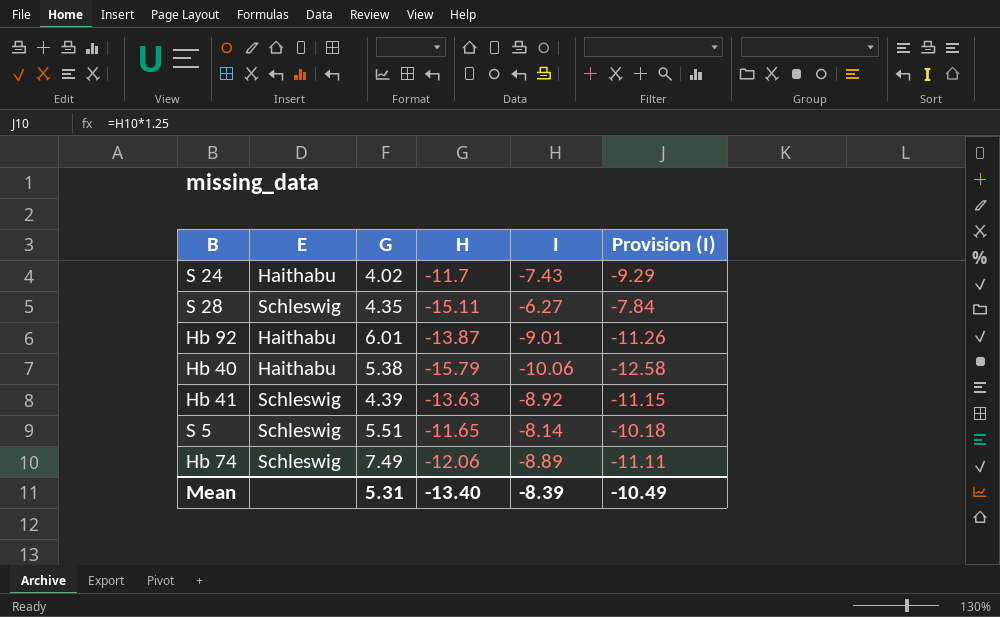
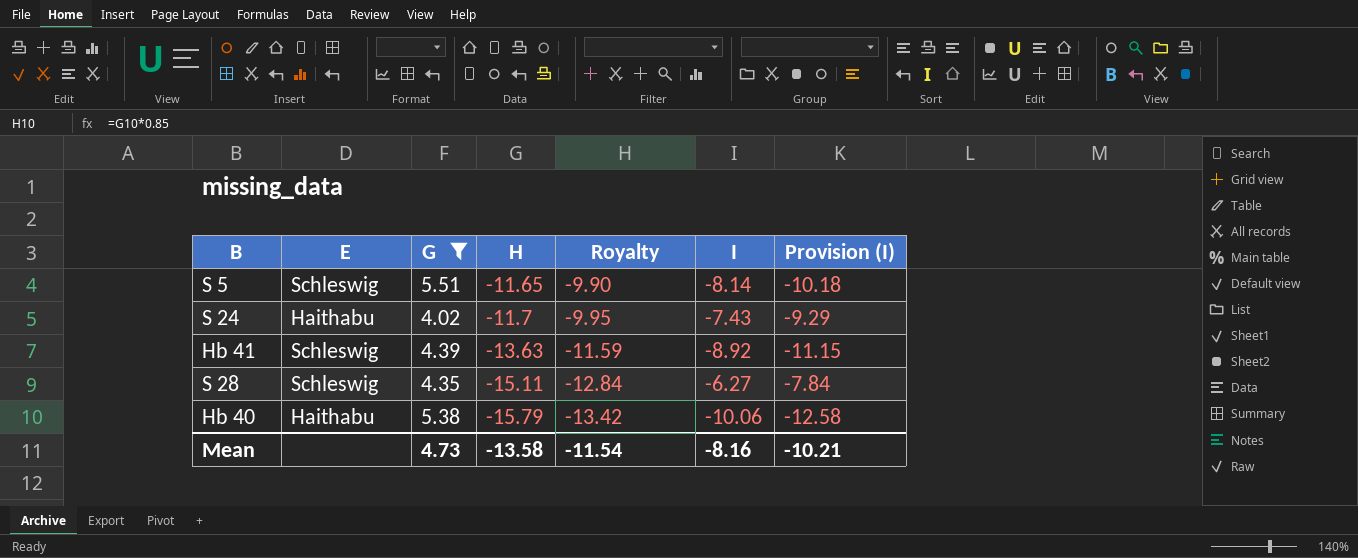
filter: none -> G <= 5.51
row order: none -> H descending
column Royalty | formula: none -> [H] * 0.85
Mean | G: 5.31 -> 4.73
Mean | H: -13.40 -> -13.58
Mean | I: -8.39 -> -8.16
Mean | Provision (I): -10.49 -> -10.21

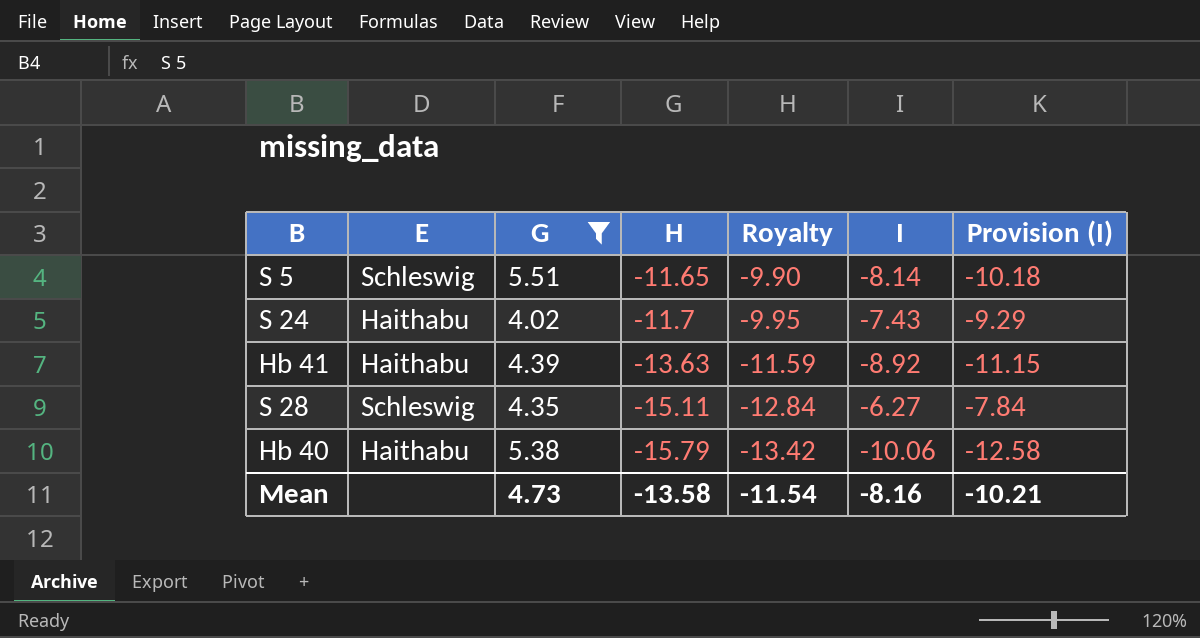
Hb 41 | E: Schleswig -> Haithabu

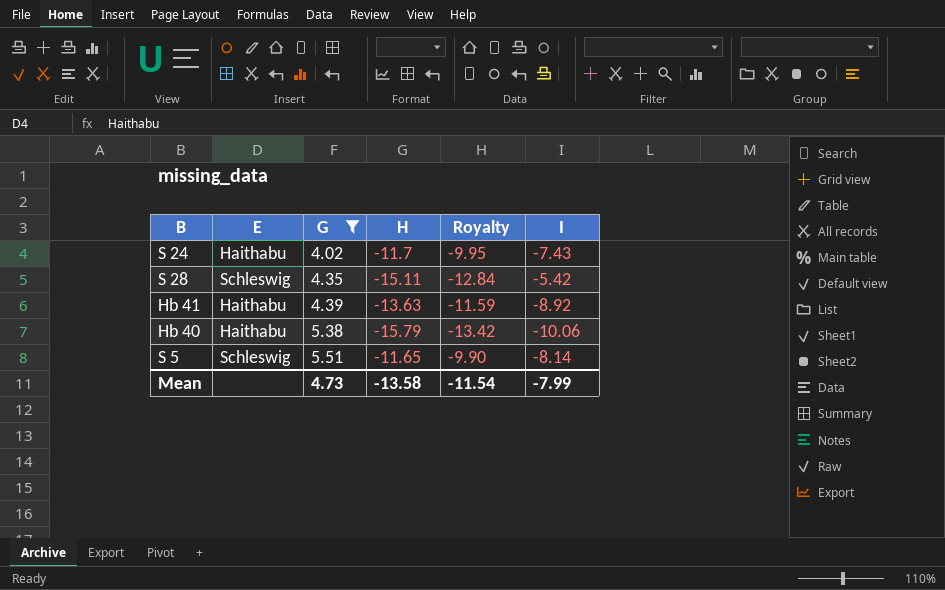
row order: H descending -> G ascending
column Provision (I) | formula: [I] * 1.25 -> none
S 28 | I: -6.27 -> -5.42
Mean | I: -8.16 -> -7.99

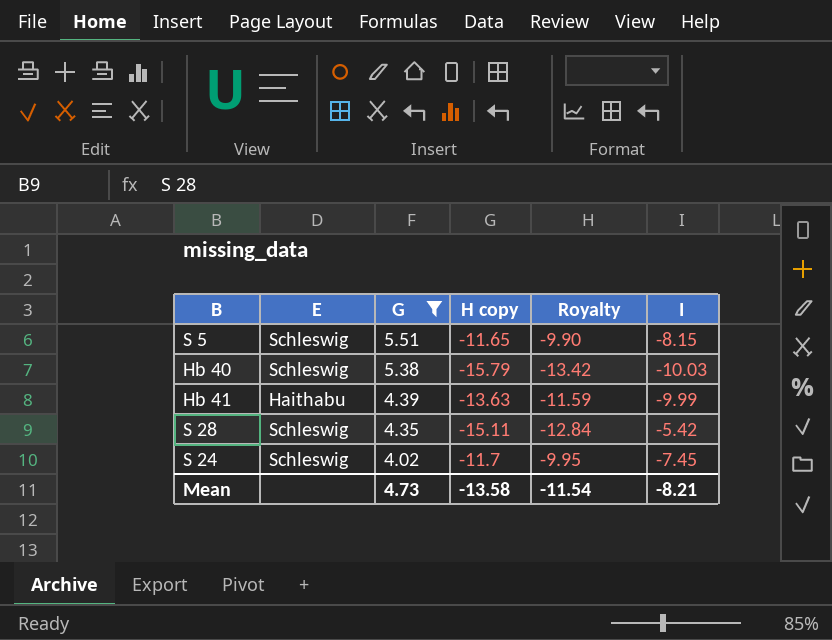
row order: G ascending -> G descending
column name: H -> H copy
S 5 | I: -8.14 -> -8.15
Hb 40 | E: Haithabu -> Schleswig
Hb 40 | I: -10.06 -> -10.03
Hb 41 | I: -8.92 -> -9.99
S 24 | E: Haithabu -> Schleswig
S 24 | I: -7.43 -> -7.45
Mean | I: -7.99 -> -8.21

